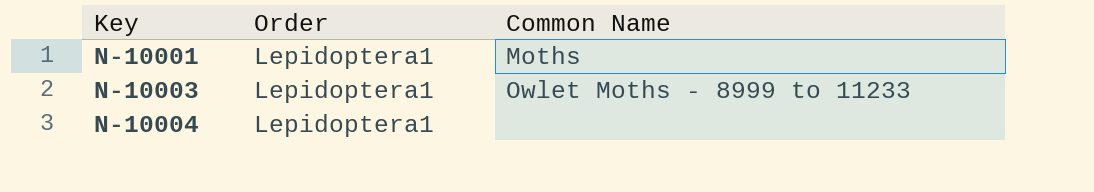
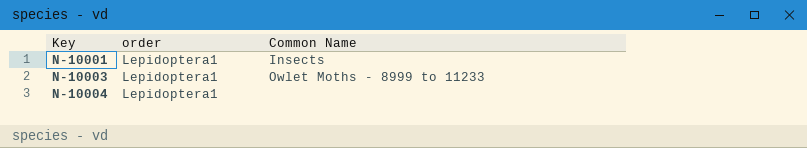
column name: Order -> order
N-10001 | Common Name: Moths -> Insects

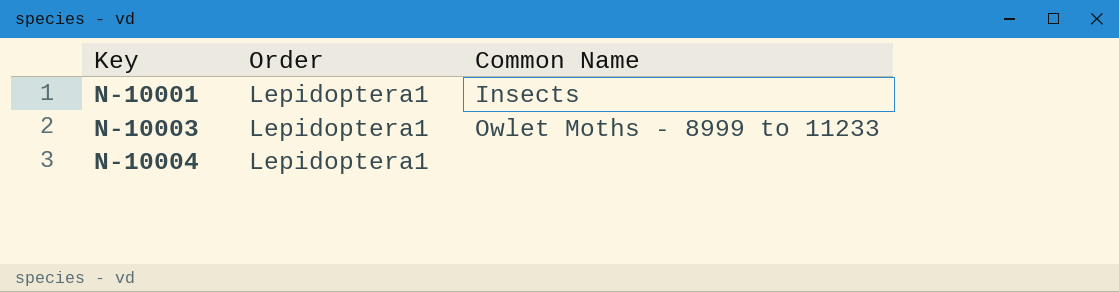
column name: order -> Order

